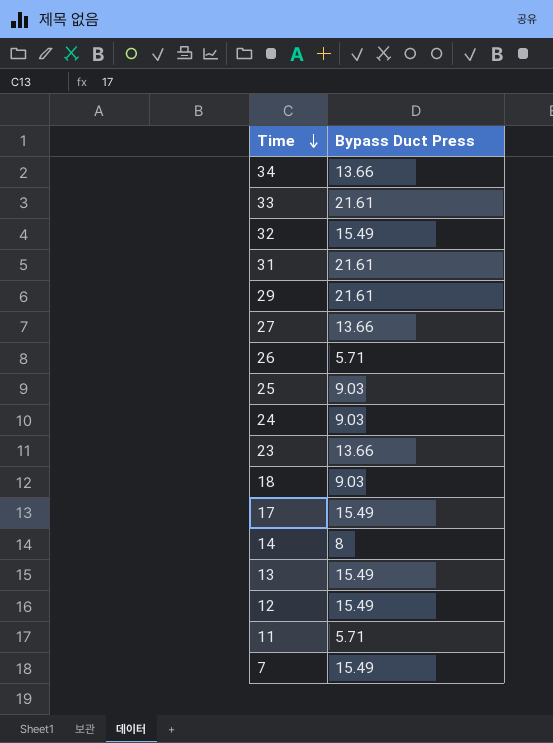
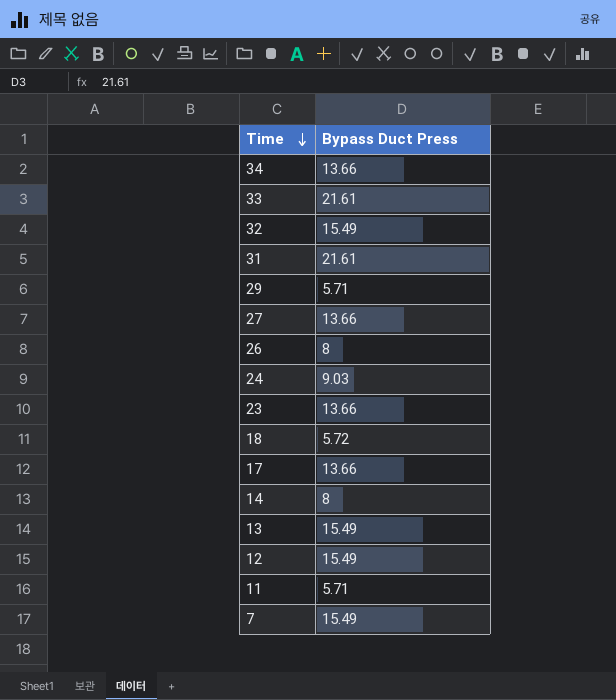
row 25: 9.03 -> none
29 | Bypass Duct Press: 21.61 -> 5.71
26 | Bypass Duct Press: 5.71 -> 8
18 | Bypass Duct Press: 9.03 -> 5.72
17 | Bypass Duct Press: 15.49 -> 13.66

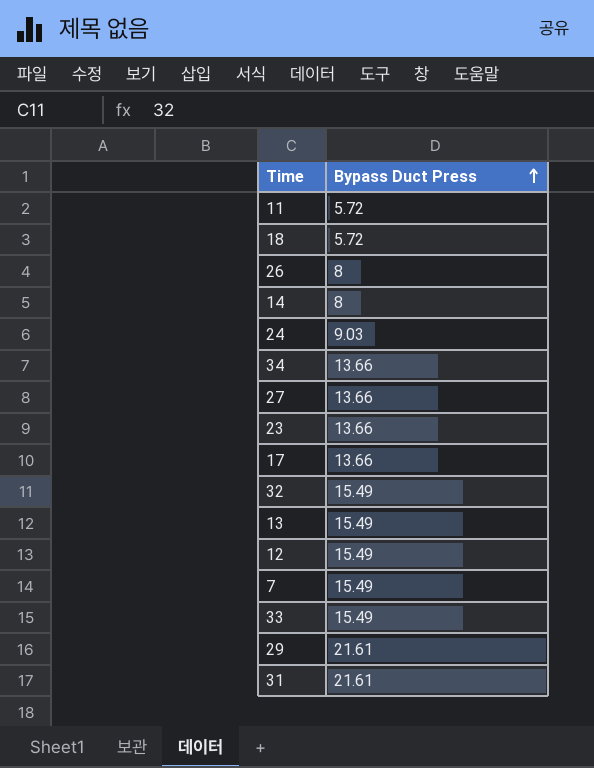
row order: Time descending -> Bypass Duct Press ascending
11 | Bypass Duct Press: 5.71 -> 5.72
33 | Bypass Duct Press: 21.61 -> 15.49
29 | Bypass Duct Press: 5.71 -> 21.61

